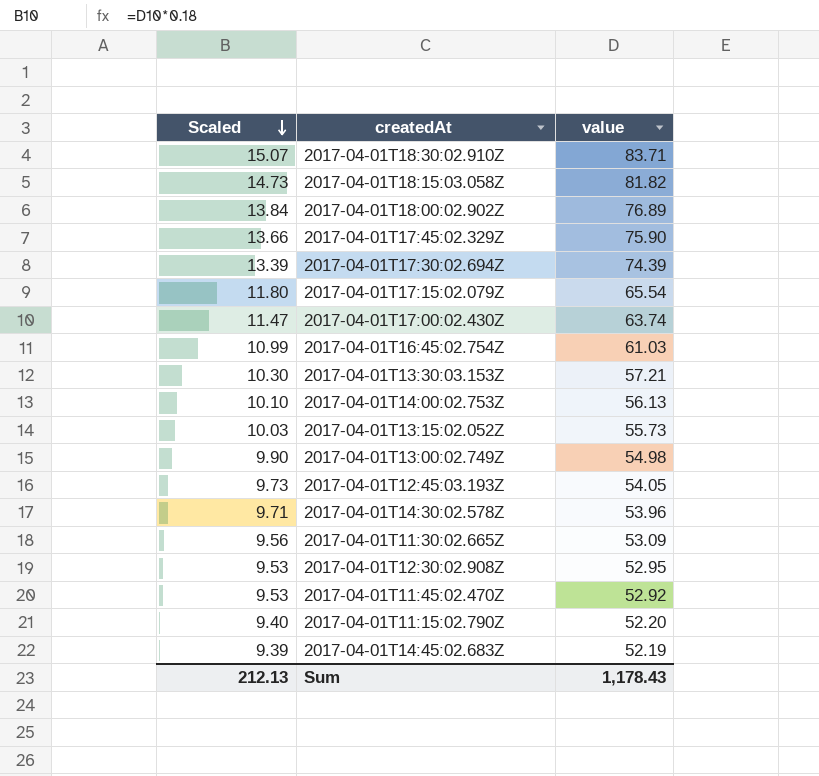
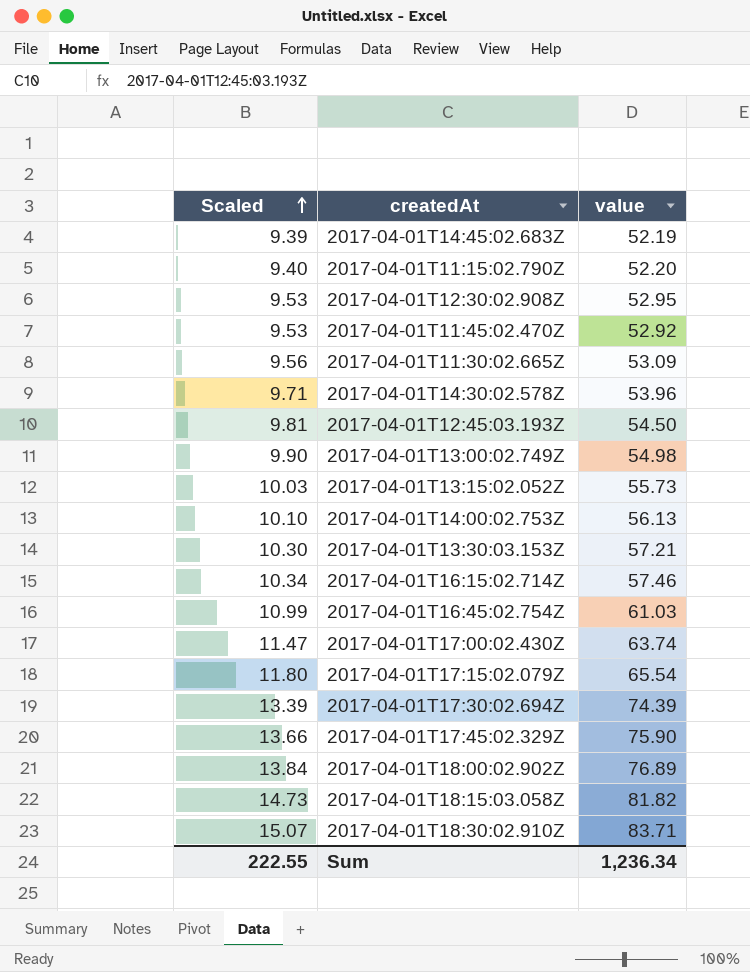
row order: Scaled descending -> Scaled ascending
2017-04-01T12:45:03.193Z | Scaled: 9.73 -> 9.81
2017-04-01T12:45:03.193Z | value: 54.05 -> 54.50
row 2017-04-01T16:15:02.714Z: none -> 10.34 | 57.46
Sum | Scaled: 212.13 -> 222.55
Sum | value: 1,178.43 -> 1,236.34

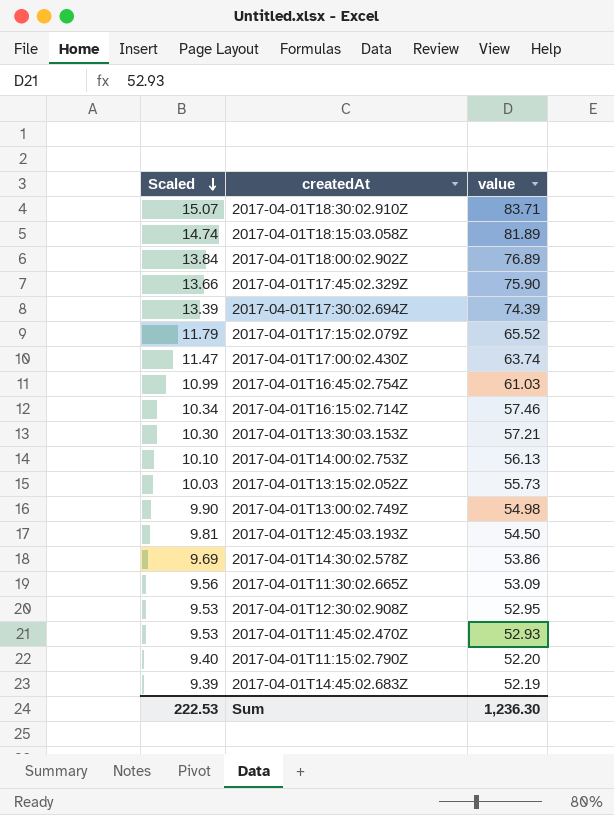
row order: Scaled ascending -> Scaled descending
2017-04-01T18:15:03.058Z | Scaled: 14.73 -> 14.74
2017-04-01T18:15:03.058Z | value: 81.82 -> 81.89
2017-04-01T17:15:02.079Z | Scaled: 11.80 -> 11.79
2017-04-01T17:15:02.079Z | value: 65.54 -> 65.52
2017-04-01T14:30:02.578Z | Scaled: 9.71 -> 9.69
2017-04-01T14:30:02.578Z | value: 53.96 -> 53.86
2017-04-01T11:45:02.470Z | value: 52.92 -> 52.93
Sum | Scaled: 222.55 -> 222.53
Sum | value: 1,236.34 -> 1,236.30

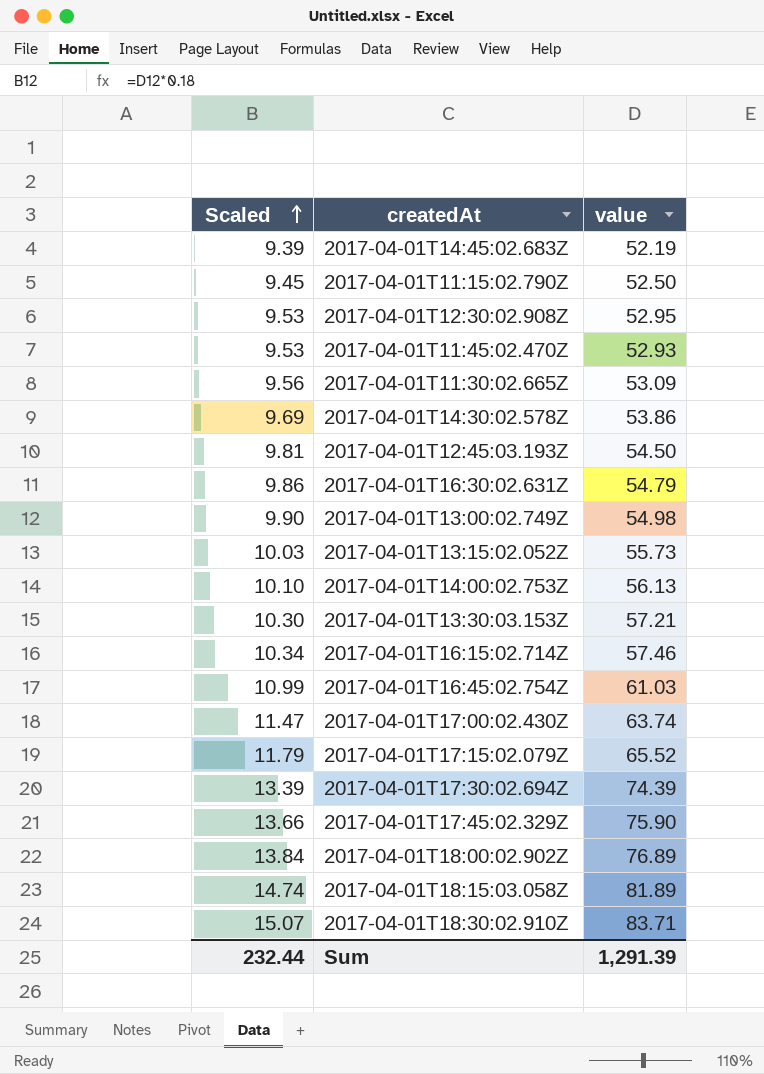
row order: Scaled descending -> Scaled ascending
2017-04-01T11:15:02.790Z | Scaled: 9.40 -> 9.45
2017-04-01T11:15:02.790Z | value: 52.20 -> 52.50
row 2017-04-01T16:30:02.631Z: none -> 9.86 | 54.79
Sum | Scaled: 222.53 -> 232.44
Sum | value: 1,236.30 -> 1,291.39

